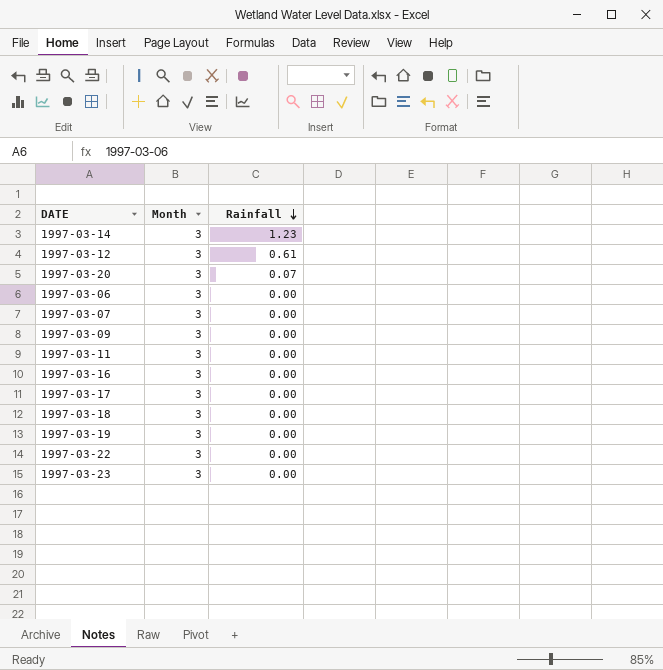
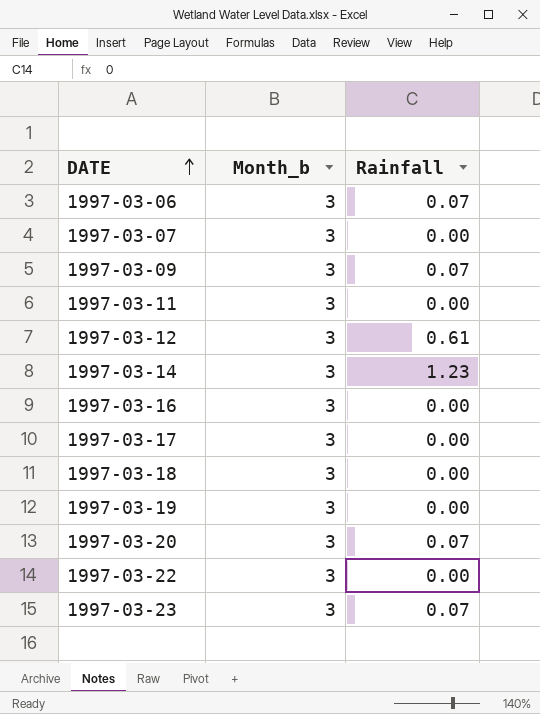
row order: Rainfall descending -> DATE ascending
column name: Month -> Month_b
1997-03-06 | Rainfall: 0.00 -> 0.07
1997-03-09 | Rainfall: 0.00 -> 0.07
1997-03-23 | Rainfall: 0.00 -> 0.07

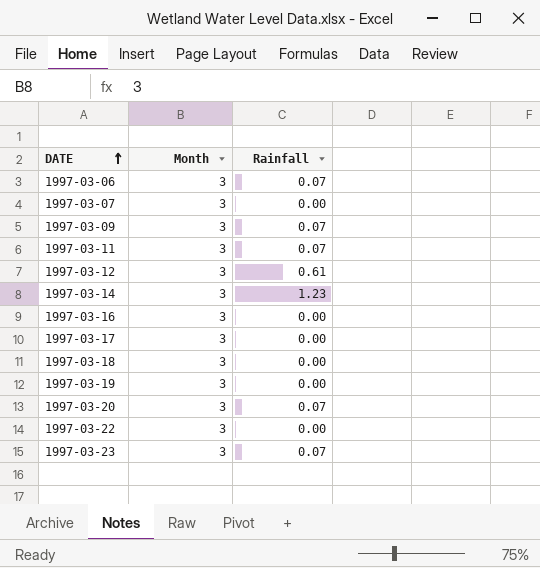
column name: Month_b -> Month
1997-03-11 | Rainfall: 0.00 -> 0.07

